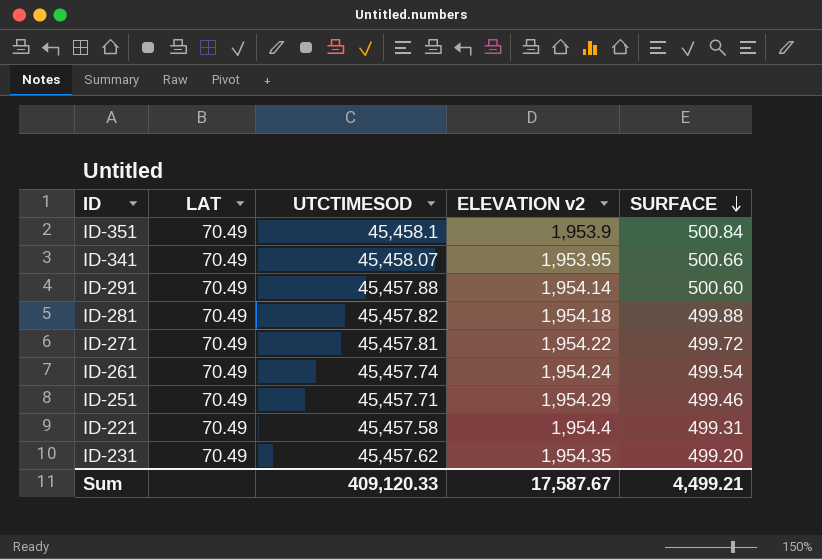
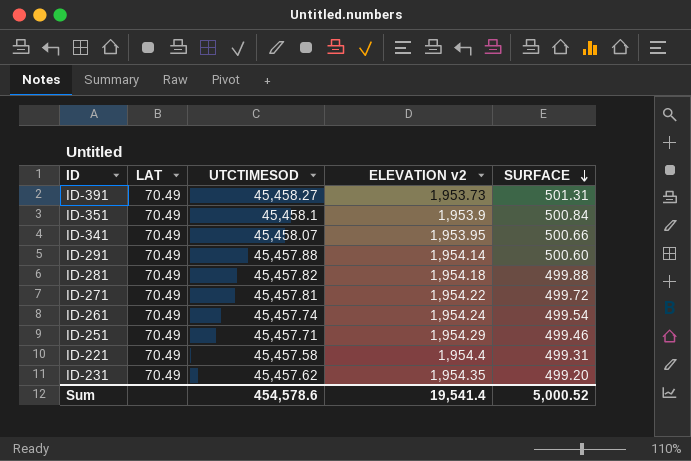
row ID-391: none -> 70.49 | 45,458.27 | 1,953.73 | 501.31
Sum | UTCTIMESOD: 409,120.33 -> 454,578.6
Sum | ELEVATION v2: 17,587.67 -> 19,541.4
Sum | SURFACE: 4,499.21 -> 5,000.52

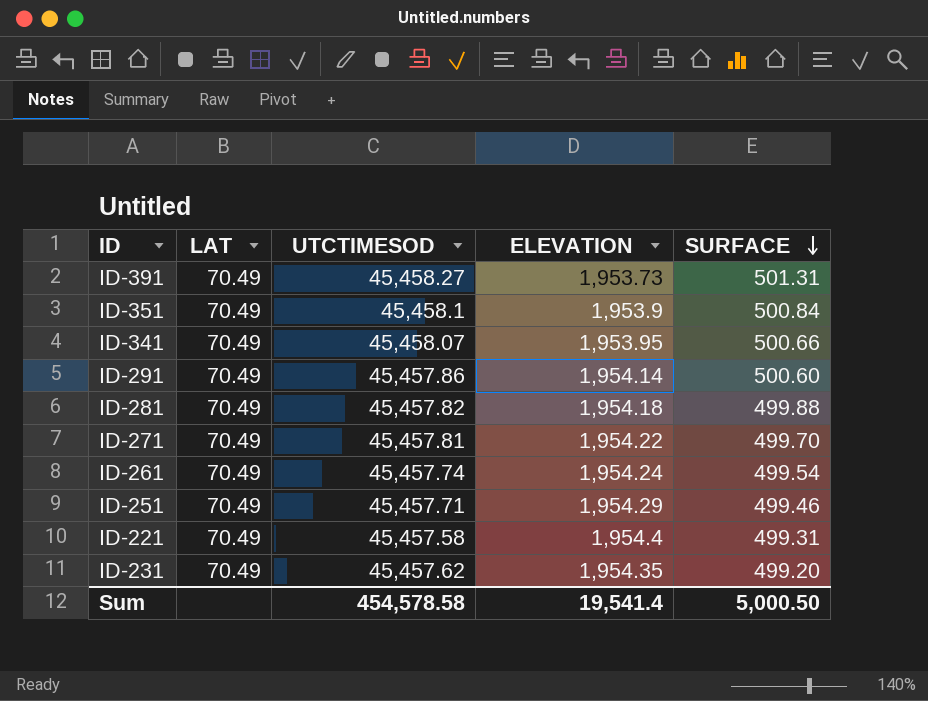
column name: ELEVATION v2 -> ELEVATION
ID-291 | UTCTIMESOD: 45,457.88 -> 45,457.86
ID-271 | SURFACE: 499.72 -> 499.70
Sum | UTCTIMESOD: 454,578.6 -> 454,578.58
Sum | SURFACE: 5,000.52 -> 5,000.50

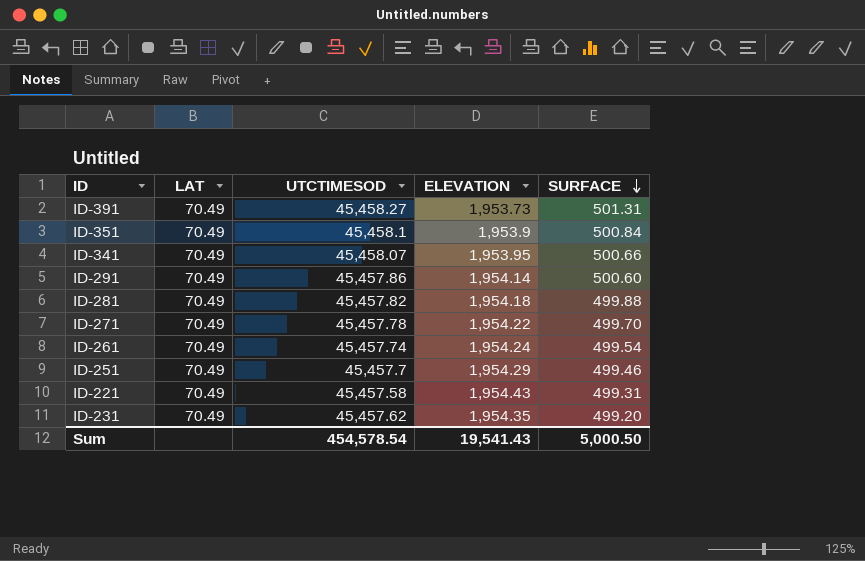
ID-271 | UTCTIMESOD: 45,457.81 -> 45,457.78
ID-251 | UTCTIMESOD: 45,457.71 -> 45,457.7
ID-221 | ELEVATION: 1,954.4 -> 1,954.43
Sum | UTCTIMESOD: 454,578.58 -> 454,578.54
Sum | ELEVATION: 19,541.4 -> 19,541.43

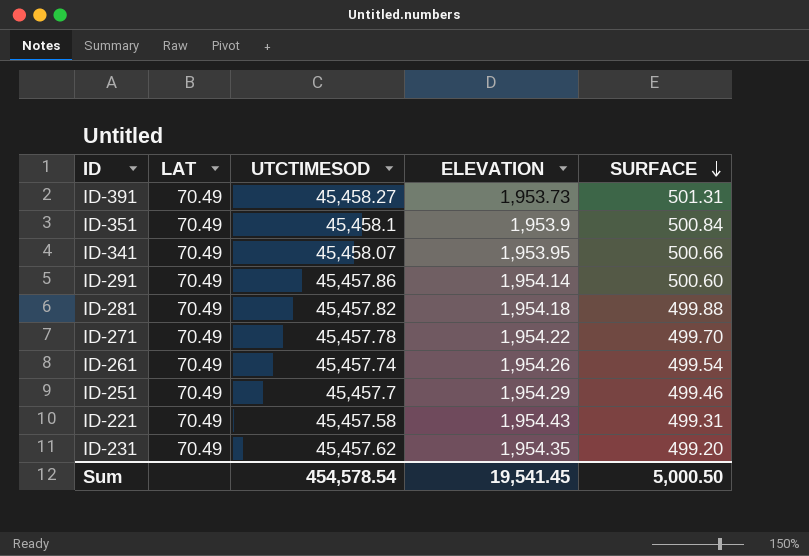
ID-261 | ELEVATION: 1,954.24 -> 1,954.26
Sum | ELEVATION: 19,541.43 -> 19,541.45

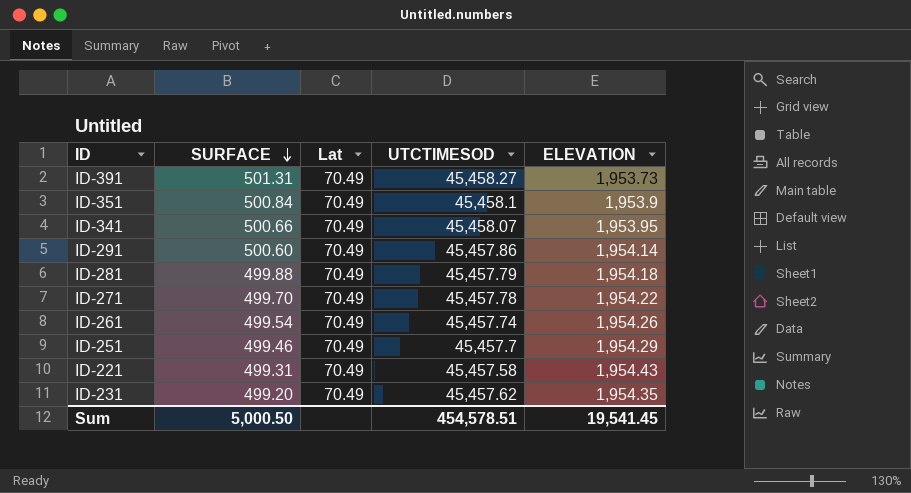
column SURFACE | position: 5 -> 2
column name: LAT -> Lat
ID-281 | UTCTIMESOD: 45,457.82 -> 45,457.79
Sum | UTCTIMESOD: 454,578.54 -> 454,578.51

